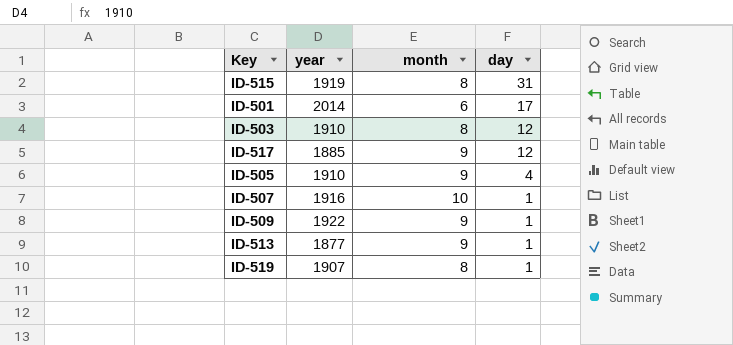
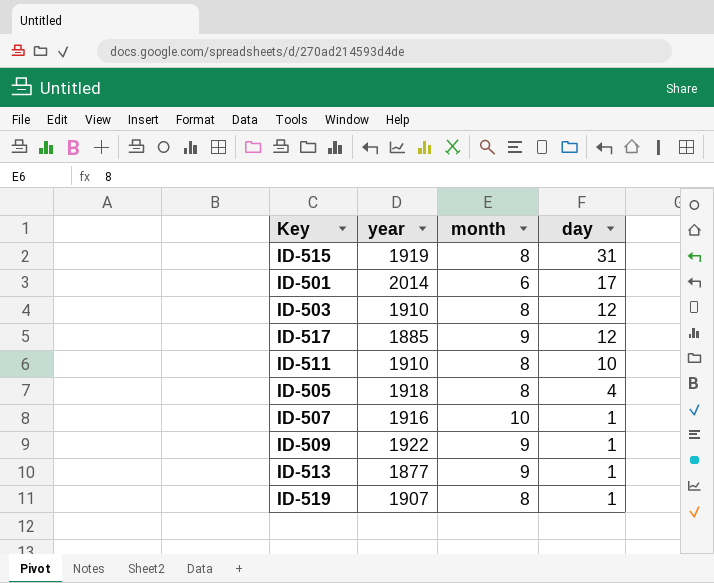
row ID-511: none -> 1910 | 8 | 10
ID-505 | year: 1910 -> 1918
ID-505 | month: 9 -> 8

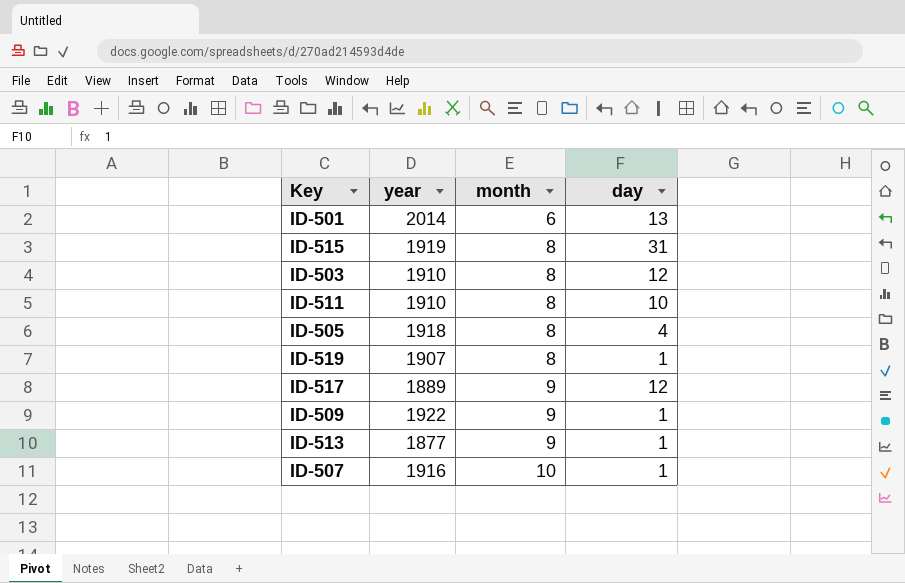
row order: day descending -> month ascending
ID-501 | day: 17 -> 13
ID-517 | year: 1885 -> 1889

